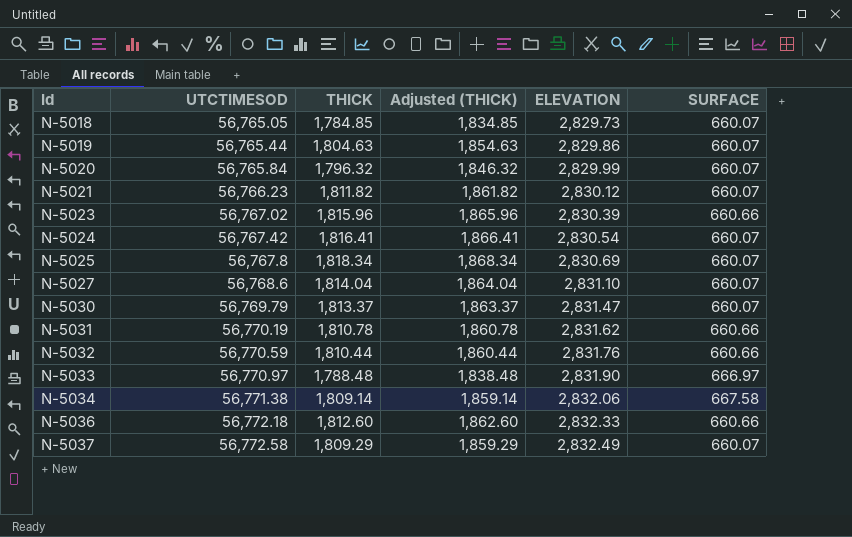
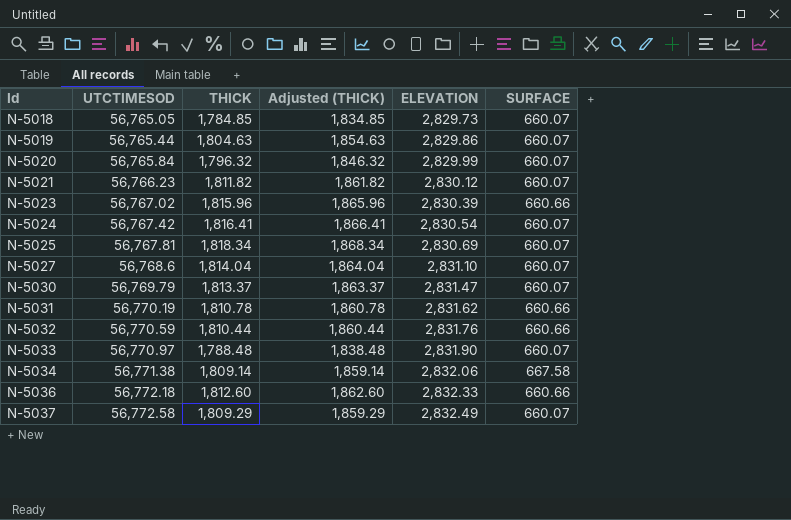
N-5025 | UTCTIMESOD: 56,767.8 -> 56,767.81
N-5033 | SURFACE: 666.97 -> 660.07

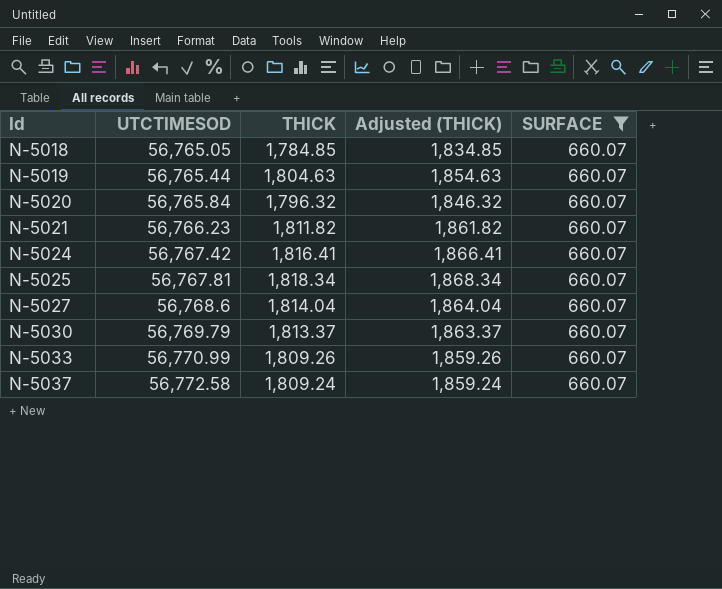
filter: none -> SURFACE = 660.07
column ELEVATION | position: 5 -> none
N-5033 | UTCTIMESOD: 56,770.97 -> 56,770.99
N-5033 | THICK: 1,788.48 -> 1,809.26
N-5033 | Adjusted (THICK): 1,838.48 -> 1,859.26
N-5037 | THICK: 1,809.29 -> 1,809.24
N-5037 | Adjusted (THICK): 1,859.29 -> 1,859.24

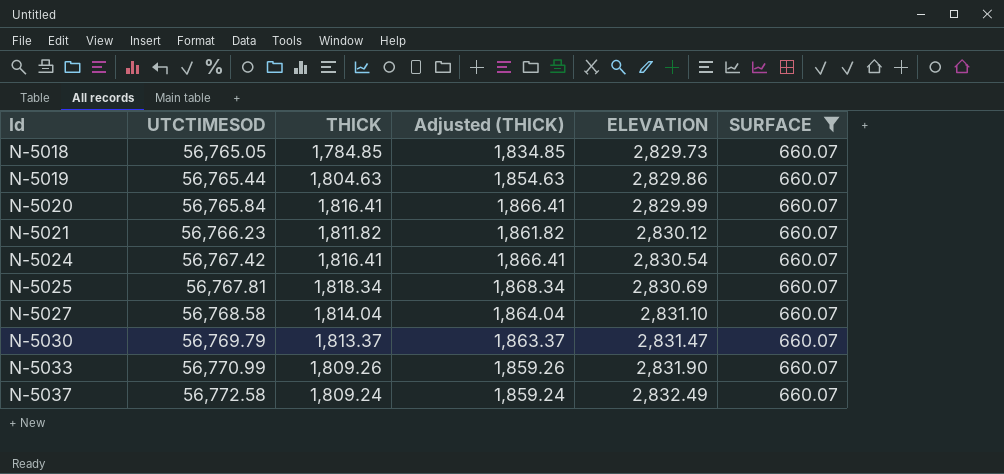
column ELEVATION | position: none -> 5
N-5020 | THICK: 1,796.32 -> 1,816.41
N-5020 | Adjusted (THICK): 1,846.32 -> 1,866.41
N-5027 | UTCTIMESOD: 56,768.6 -> 56,768.58

